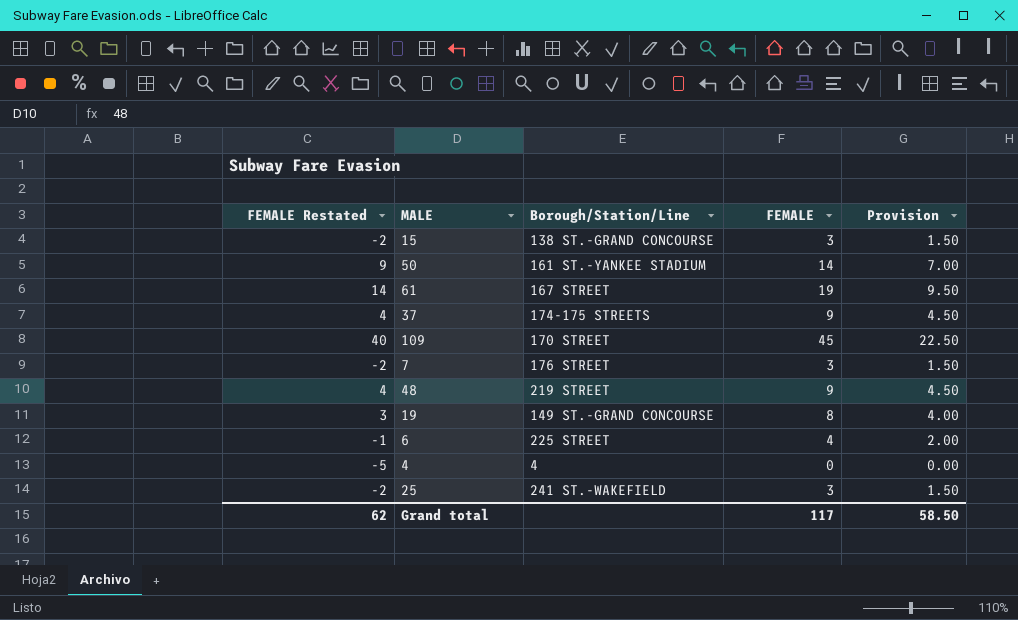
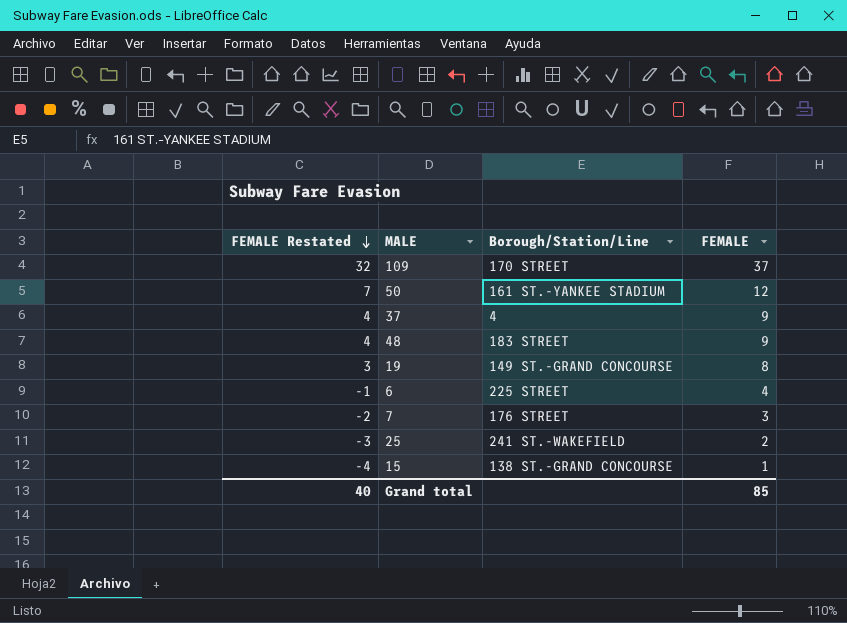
row order: none -> FEMALE Restated descending
column Provision | formula: [FEMALE] * 0.5 -> none
row 61: 14 | 167 STREET | 19 | 9.50 -> none
row 4: -5 | 4 | 0 | 0.00 -> none
109 | FEMALE Restated: 40 -> 32
109 | FEMALE: 45 -> 37
50 | FEMALE Restated: 9 -> 7
50 | FEMALE: 14 -> 12
37 | Borough/Station/Line: 174-175 STREETS -> 4
48 | Borough/Station/Line: 219 STREET -> 183 STREET
25 | FEMALE Restated: -2 -> -3
25 | FEMALE: 3 -> 2
15 | FEMALE Restated: -2 -> -4
15 | FEMALE: 3 -> 1
Grand total | FEMALE Restated: 62 -> 40
Grand total | FEMALE: 117 -> 85

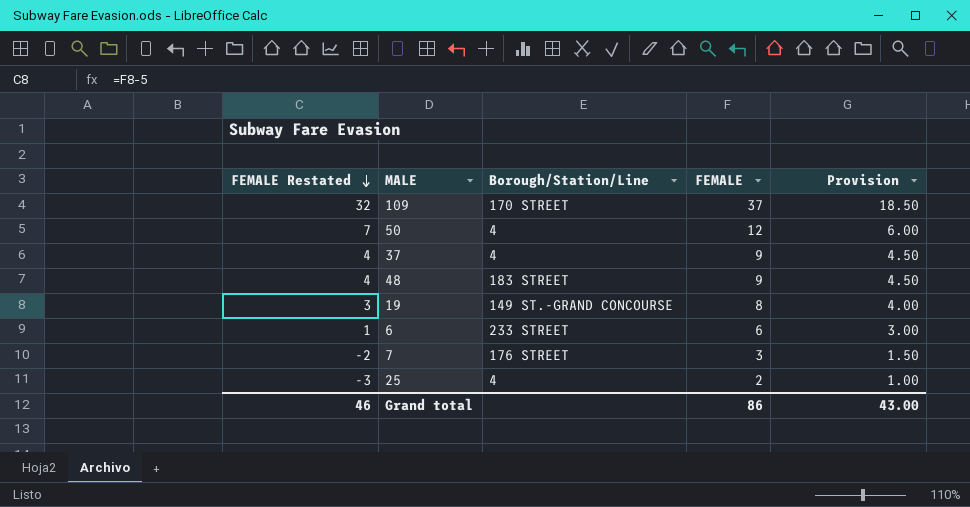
column Provision | formula: none -> [FEMALE] * 0.5
row 15: -4 | 138 ST.-GRAND CONCOURSE | 1 -> none
50 | Borough/Station/Line: 161 ST.-YANKEE STADIUM -> 4
6 | FEMALE Restated: -1 -> 1
6 | Borough/Station/Line: 225 STREET -> 233 STREET
6 | FEMALE: 4 -> 6
25 | Borough/Station/Line: 241 ST.-WAKEFIELD -> 4
Grand total | FEMALE Restated: 40 -> 46
Grand total | FEMALE: 85 -> 86

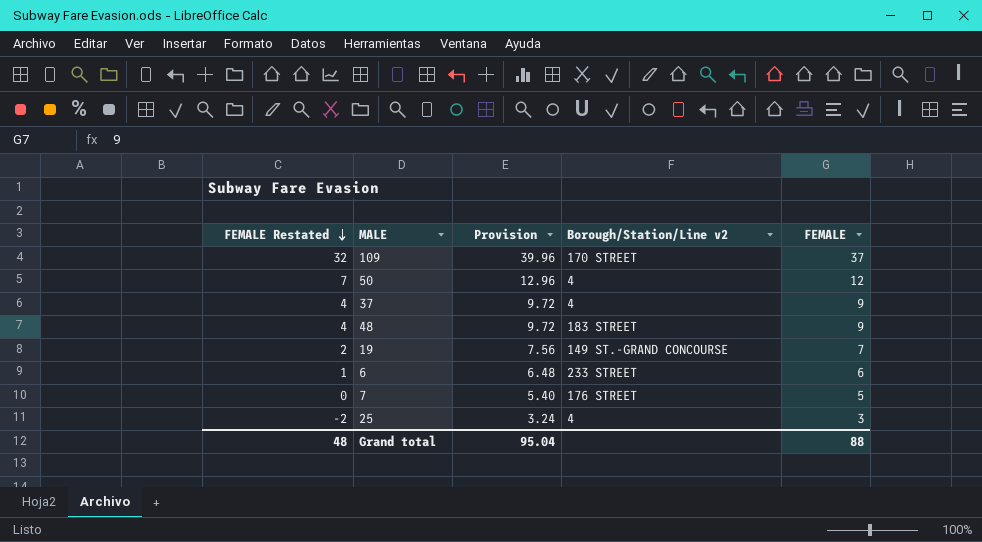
column Provision | formula: [FEMALE] * 0.5 -> [FEMALE] * 1.08
column Provision | position: 5 -> 3
column name: Borough/Station/Line -> Borough/Station/Line v2
19 | FEMALE Restated: 3 -> 2
19 | FEMALE: 8 -> 7
7 | FEMALE Restated: -2 -> 0
7 | FEMALE: 3 -> 5
25 | FEMALE Restated: -3 -> -2
25 | FEMALE: 2 -> 3
Grand total | FEMALE Restated: 46 -> 48
Grand total | Provision: 43.00 -> 95.04
Grand total | FEMALE: 86 -> 88

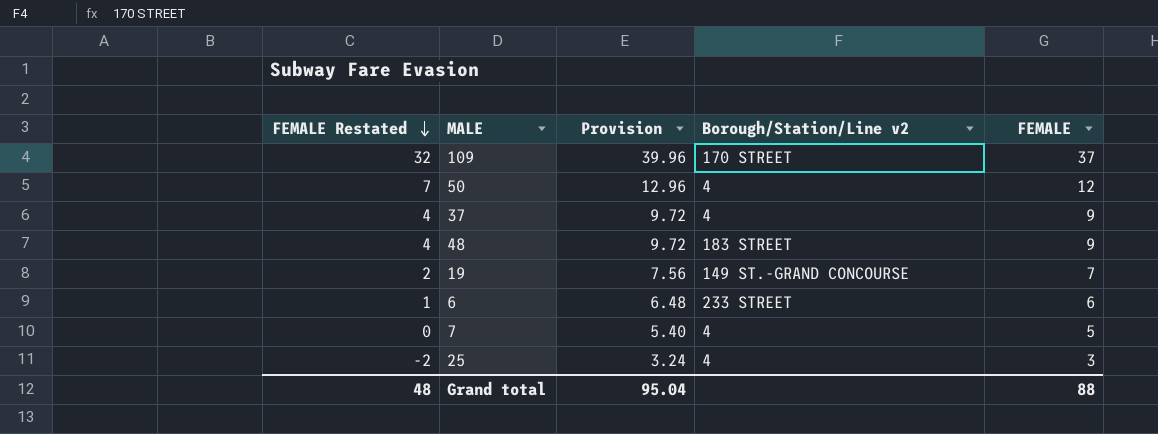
7 | Borough/Station/Line v2: 176 STREET -> 4

